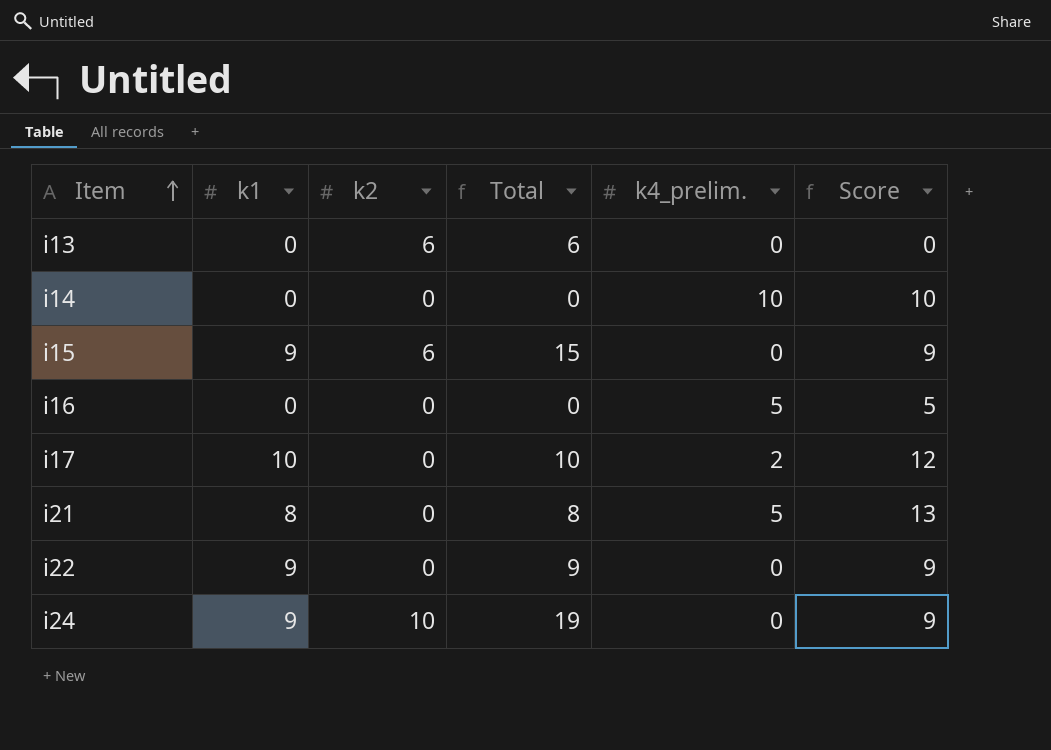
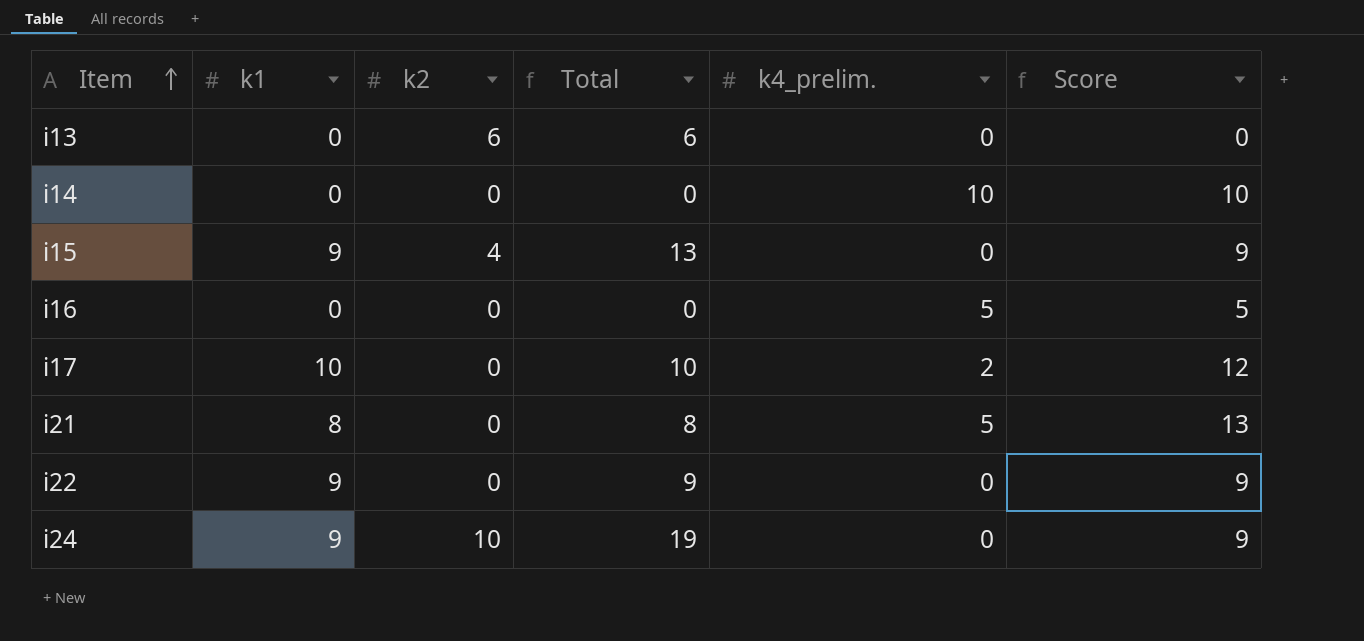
i15 | k2: 6 -> 4
i15 | Total: 15 -> 13

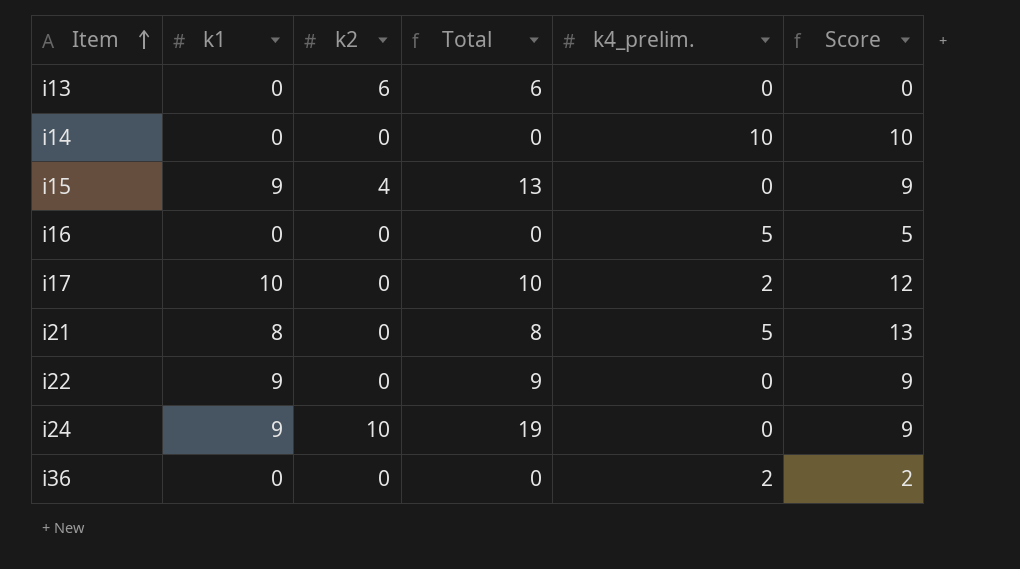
row i36: none -> 0 | 0 | 0 | 2 | 2

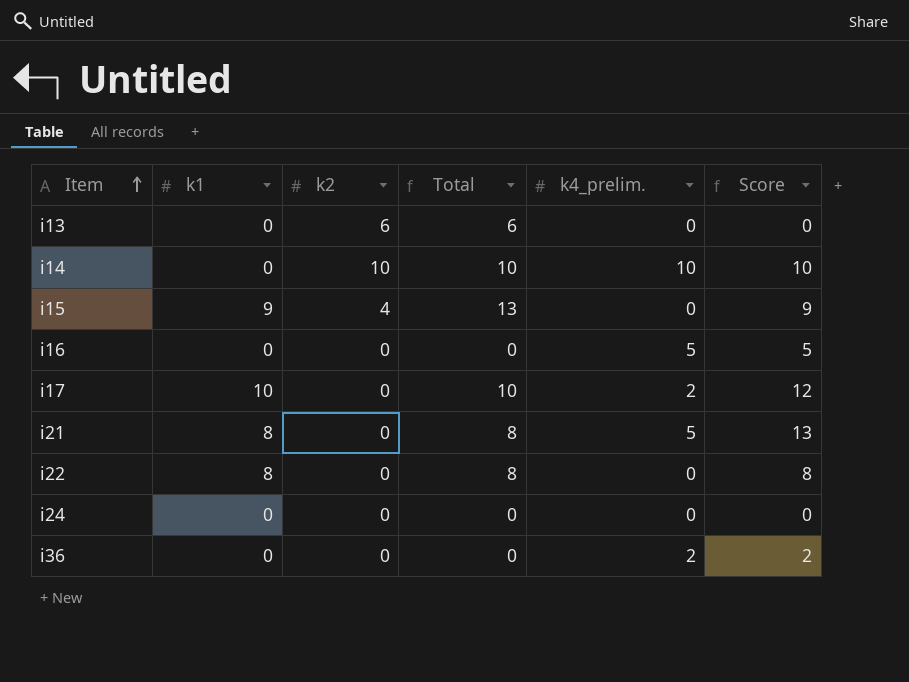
i14 | k2: 0 -> 10
i14 | Total: 0 -> 10
i22 | k1: 9 -> 8
i22 | Total: 9 -> 8
i22 | Score: 9 -> 8
i24 | k1: 9 -> 0
i24 | k2: 10 -> 0
i24 | Total: 19 -> 0
i24 | Score: 9 -> 0

